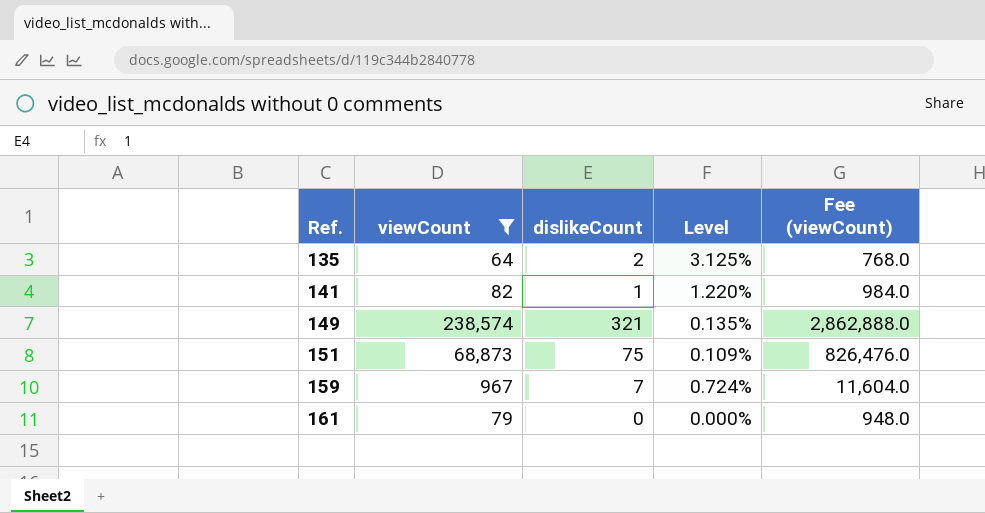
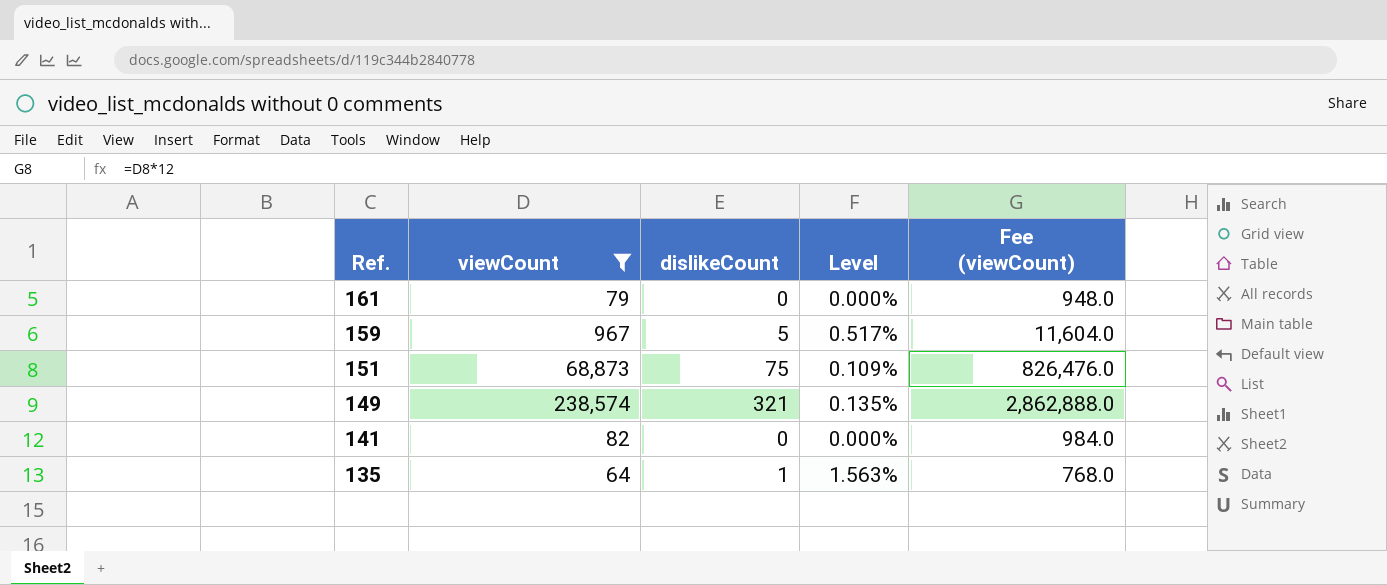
row order: Ref. ascending -> Ref. descending
159 | dislikeCount: 7 -> 5
159 | Level: 0.724% -> 0.517%
141 | dislikeCount: 1 -> 0
141 | Level: 1.220% -> 0.000%
135 | dislikeCount: 2 -> 1
135 | Level: 3.125% -> 1.563%

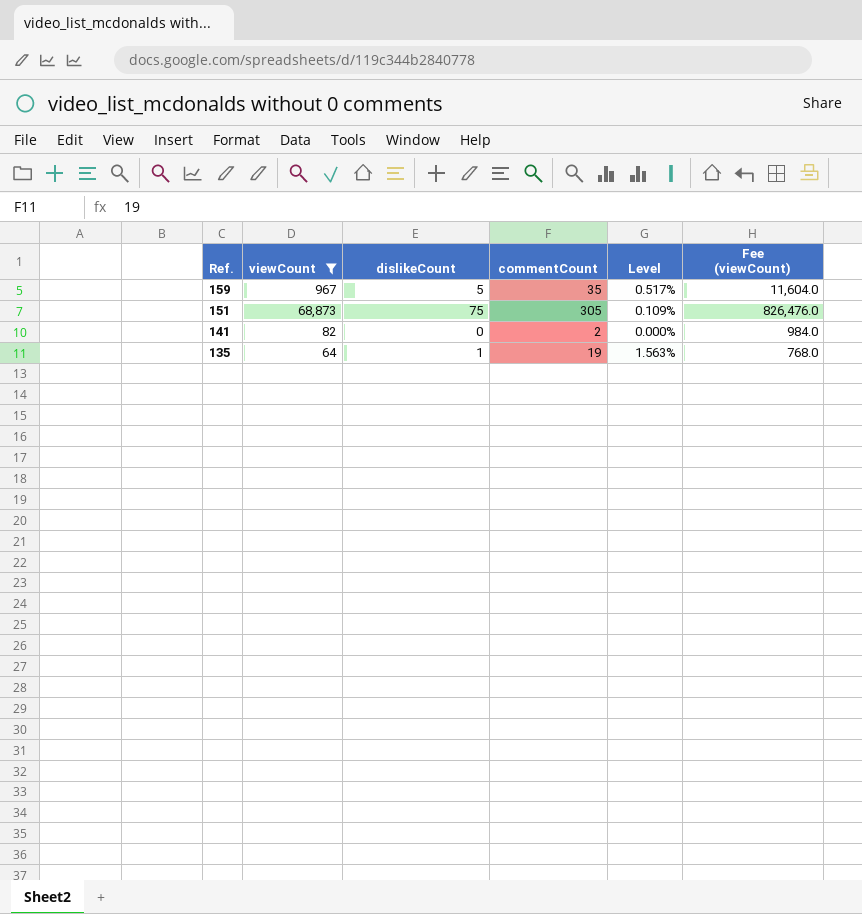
column commentCount | position: none -> 4
row 161: 79 | 0 | 0.000% | 948.0 -> none
row 149: 238,574 | 321 | 0.135% | 2,862,888.0 -> none

